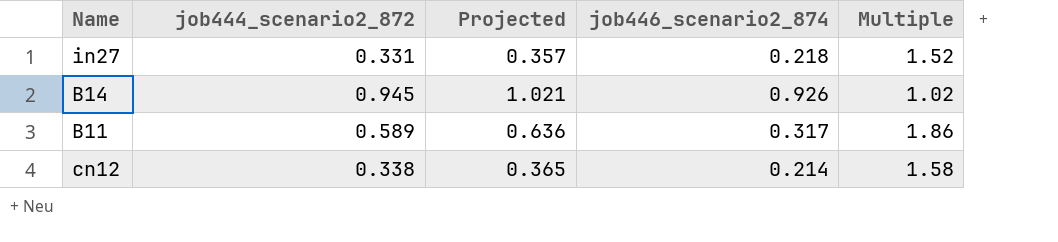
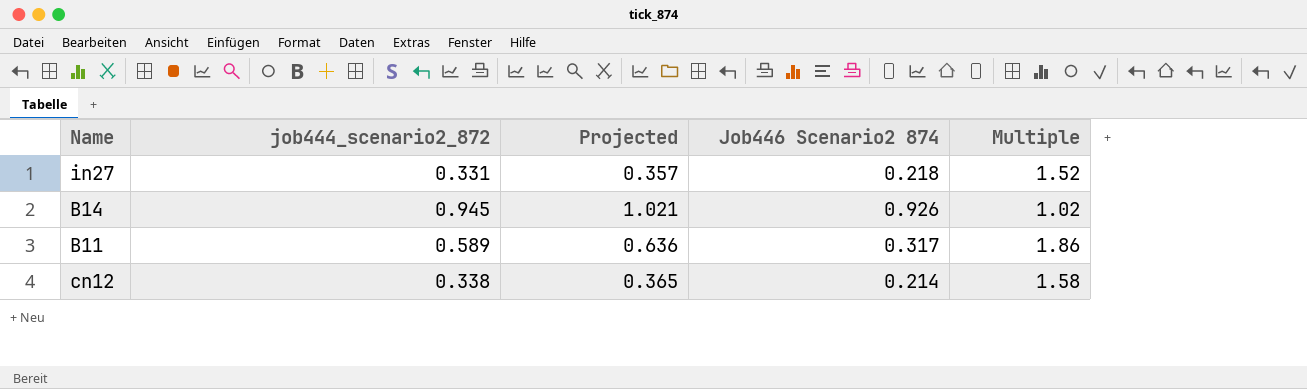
column name: job446_scenario2_874 -> Job446 Scenario2 874

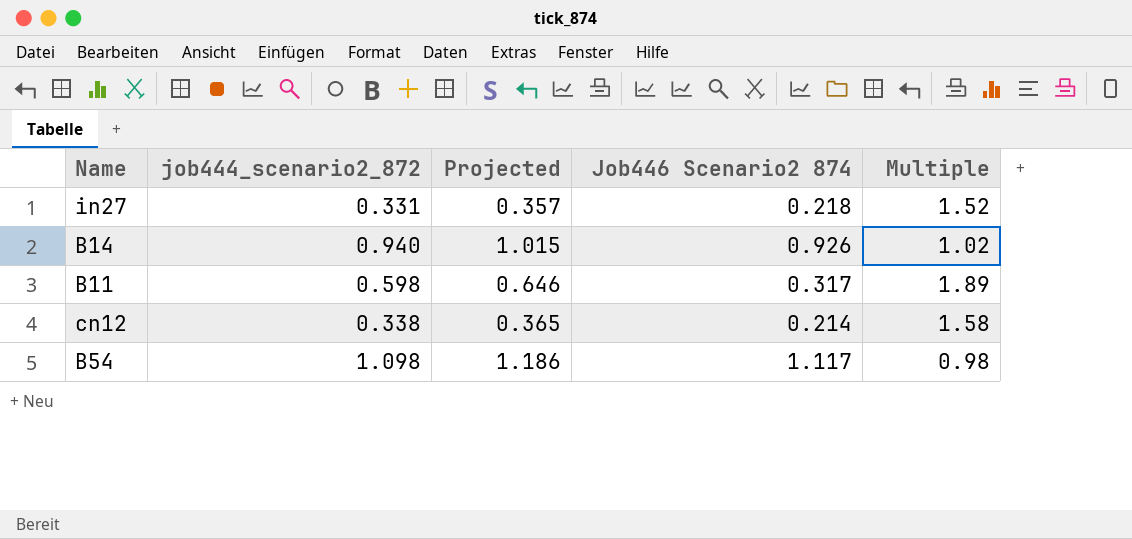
B14 | job444_scenario2_872: 0.945 -> 0.940
B14 | Projected: 1.021 -> 1.015
B11 | job444_scenario2_872: 0.589 -> 0.598
B11 | Projected: 0.636 -> 0.646
B11 | Multiple: 1.86 -> 1.89
row B54: none -> 1.098 | 1.186 | 1.117 | 0.98

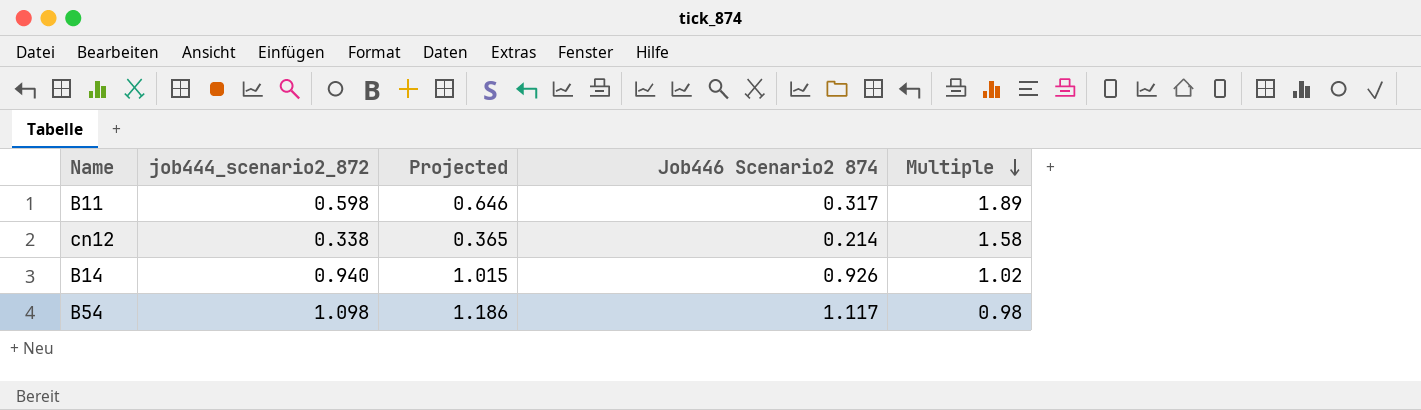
row order: none -> Multiple descending
row in27: 0.331 | 0.357 | 0.218 | 1.52 -> none

